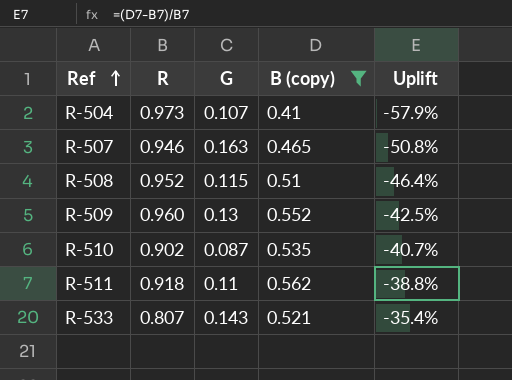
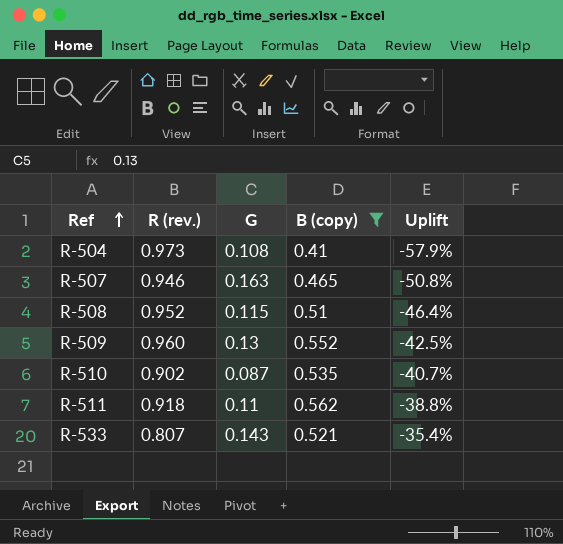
column name: R -> R (rev.)
R-504 | G: 0.107 -> 0.108

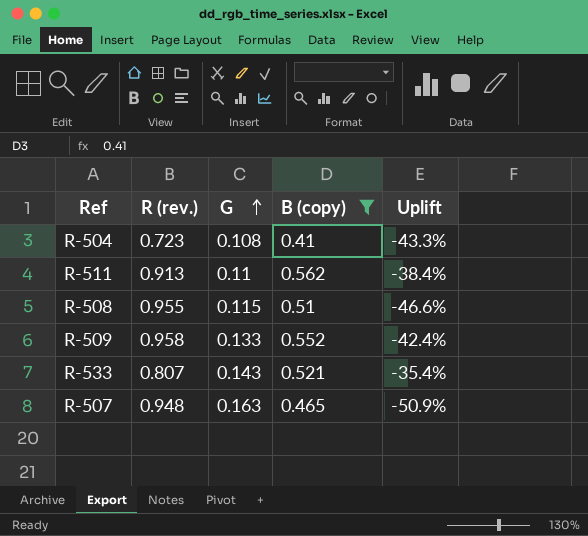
row order: Ref ascending -> G ascending
row R-510: 0.902 | 0.087 | 0.535 | -40.7% -> none
R-504 | R (rev.): 0.973 -> 0.723
R-504 | Uplift: -57.9% -> -43.3%
R-511 | R (rev.): 0.918 -> 0.913
R-511 | Uplift: -38.8% -> -38.4%
R-508 | R (rev.): 0.952 -> 0.955
R-508 | Uplift: -46.4% -> -46.6%
R-509 | R (rev.): 0.960 -> 0.958
R-509 | G: 0.13 -> 0.133
R-509 | Uplift: -42.5% -> -42.4%
R-507 | R (rev.): 0.946 -> 0.948
R-507 | Uplift: -50.8% -> -50.9%

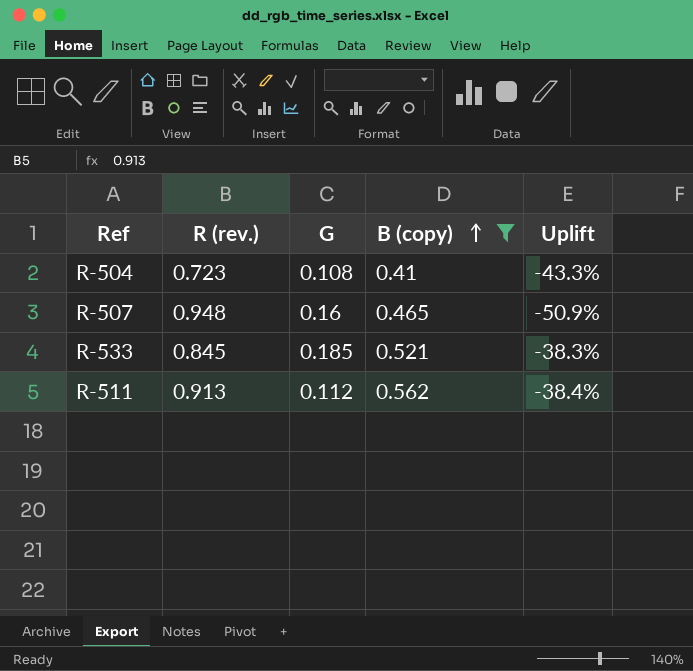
row order: G ascending -> B (copy) ascending
row R-508: 0.955 | 0.115 | 0.51 | -46.6% -> none
row R-509: 0.958 | 0.133 | 0.552 | -42.4% -> none
R-507 | G: 0.163 -> 0.16
R-533 | R (rev.): 0.807 -> 0.845
R-533 | G: 0.143 -> 0.185
R-533 | Uplift: -35.4% -> -38.3%
R-511 | G: 0.11 -> 0.112

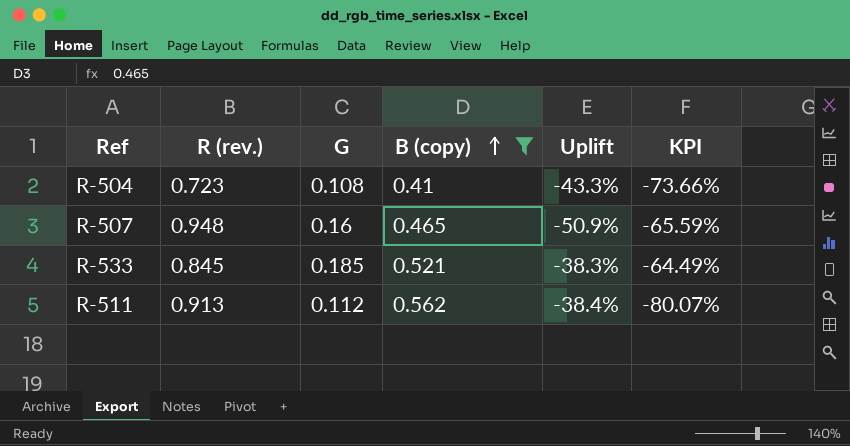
column KPI | formula: none -> ([G] - [B (copy)]) / [B (copy)]

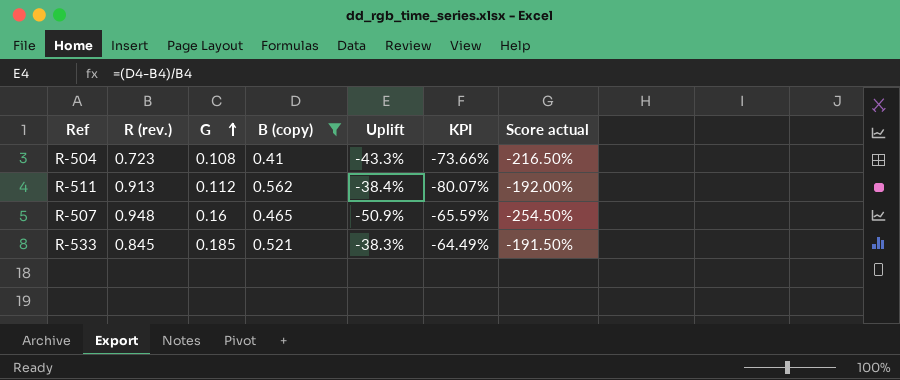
row order: B (copy) ascending -> G ascending
column Score actual | formula: none -> [Uplift] * 5

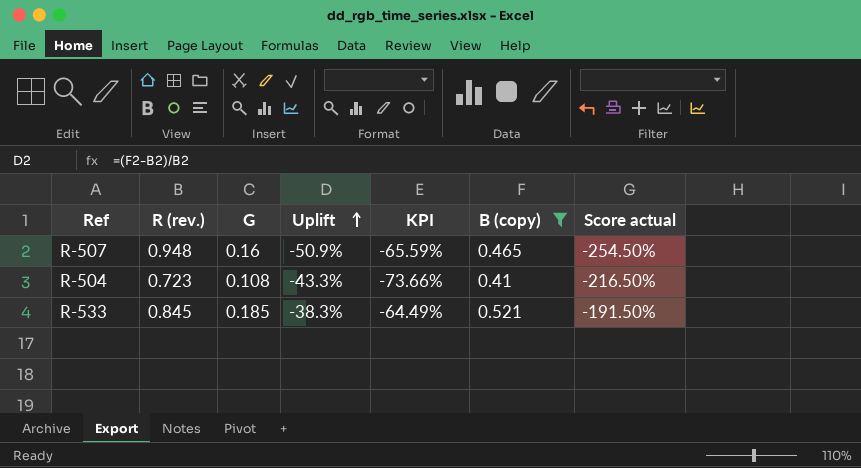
row order: G ascending -> Uplift ascending
column B (copy) | position: 4 -> 6
row R-511: 0.913 | 0.112 | 0.562 | -38.4% | -80.07% | -192.00% -> none

